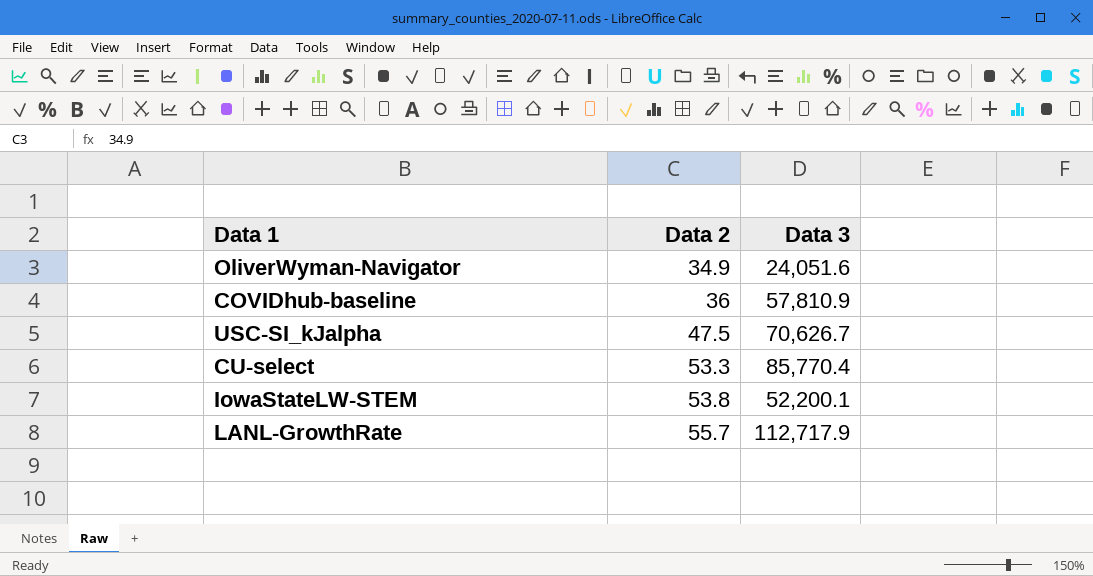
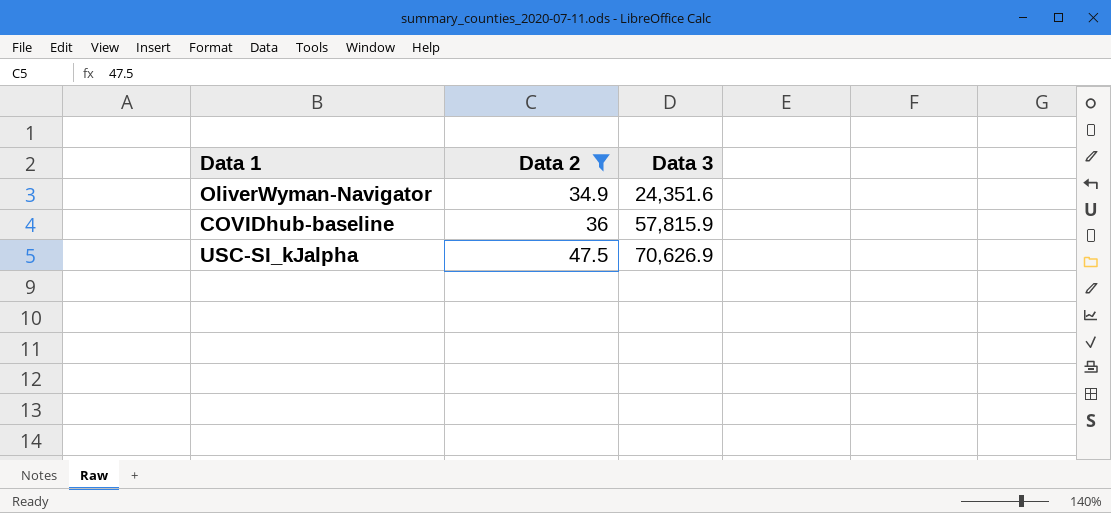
filter: none -> Data 2 <= 47.5
OliverWyman-Navigator | Data 3: 24,051.6 -> 24,351.6
COVIDhub-baseline | Data 3: 57,810.9 -> 57,815.9
USC-SI_kJalpha | Data 3: 70,626.7 -> 70,626.9

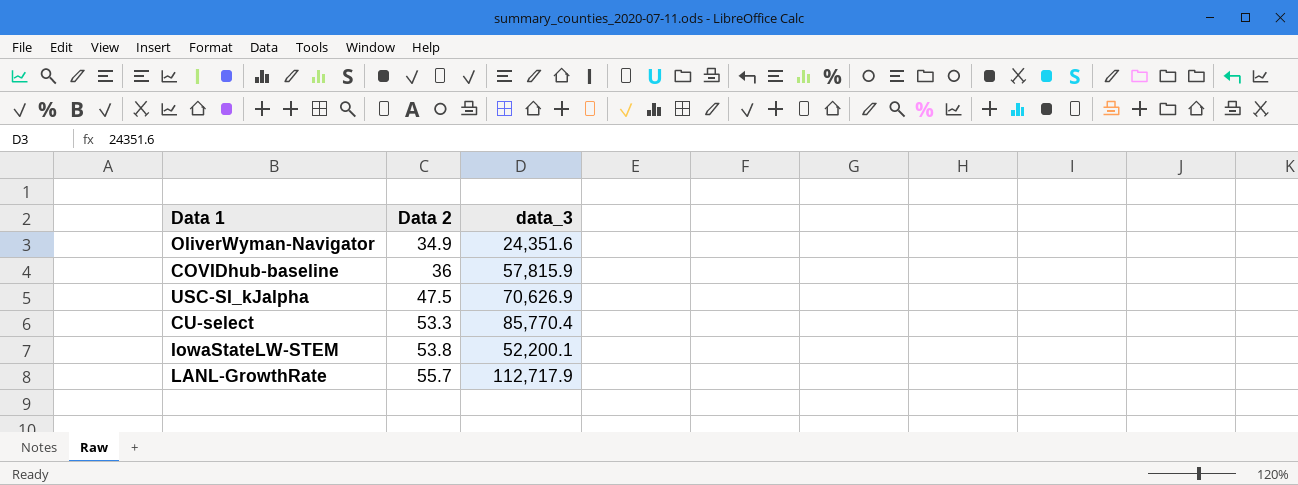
filter: Data 2 <= 47.5 -> none
column name: Data 3 -> data_3

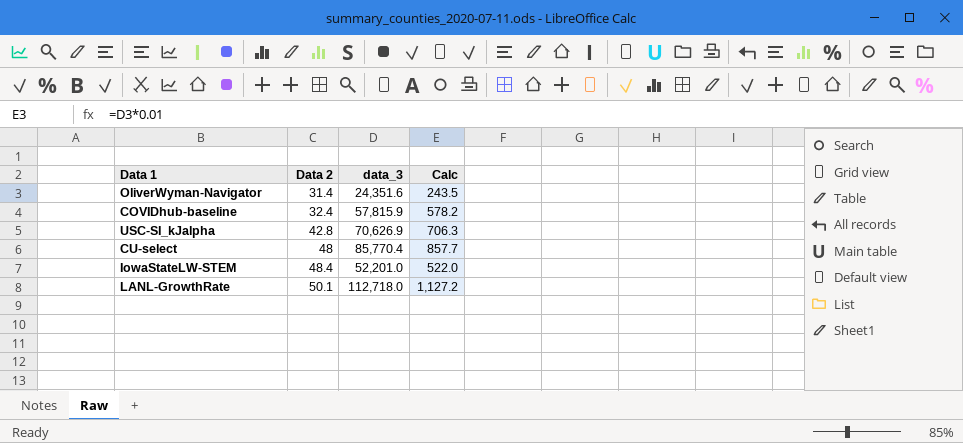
column Calc | formula: none -> [data_3] * 0.01
OliverWyman-Navigator | Data 2: 34.9 -> 31.4
COVIDhub-baseline | Data 2: 36 -> 32.4
USC-SI_kJalpha | Data 2: 47.5 -> 42.8
CU-select | Data 2: 53.3 -> 48
IowaStateLW-STEM | Data 2: 53.8 -> 48.4
IowaStateLW-STEM | data_3: 52,200.1 -> 52,201.0
LANL-GrowthRate | Data 2: 55.7 -> 50.1
LANL-GrowthRate | data_3: 112,717.9 -> 112,718.0

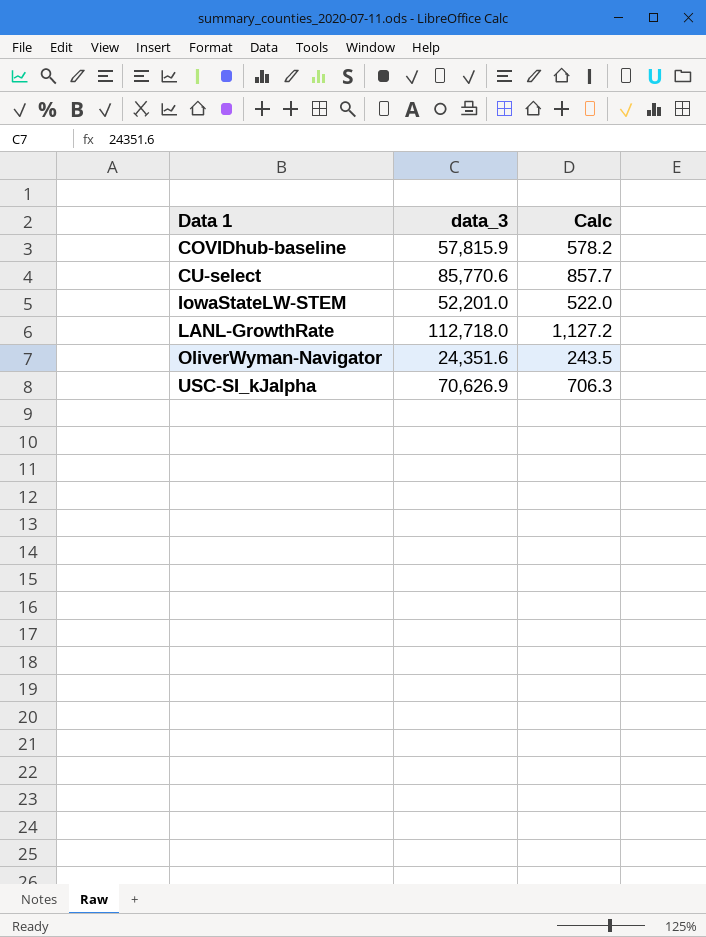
row order: Data 2 ascending -> Data 1 ascending
column Data 2 | position: 2 -> none
CU-select | data_3: 85,770.4 -> 85,770.6

